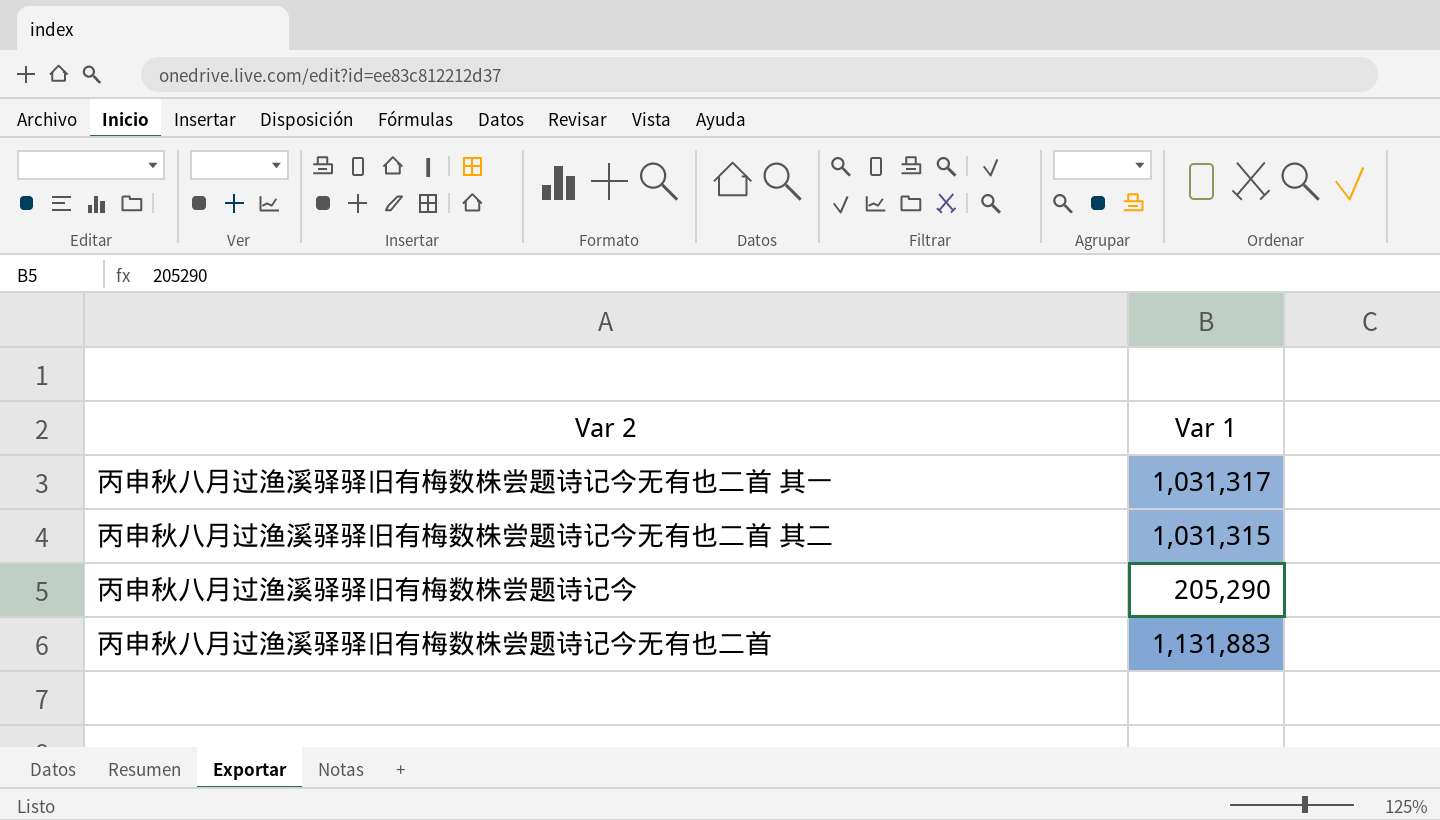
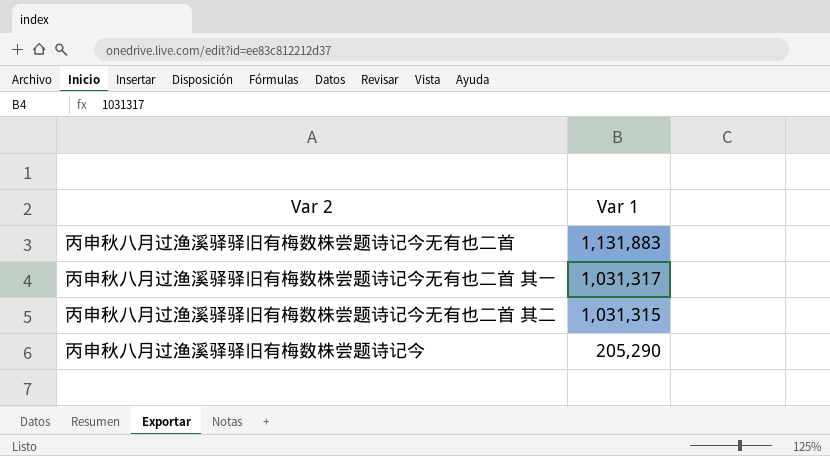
row order: none -> Var 1 descending

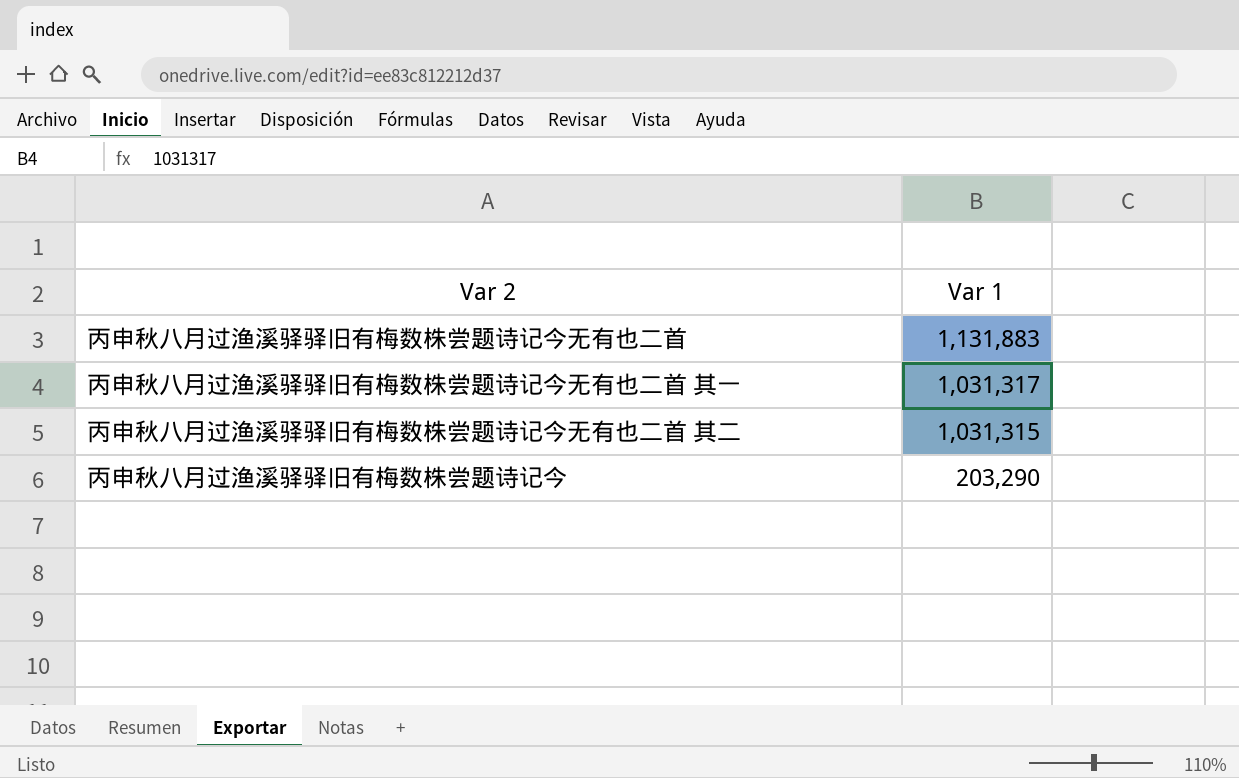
丙申秋八月过渔溪驿驿旧有梅数株尝题诗记今 | Var 1: 205,290 -> 203,290

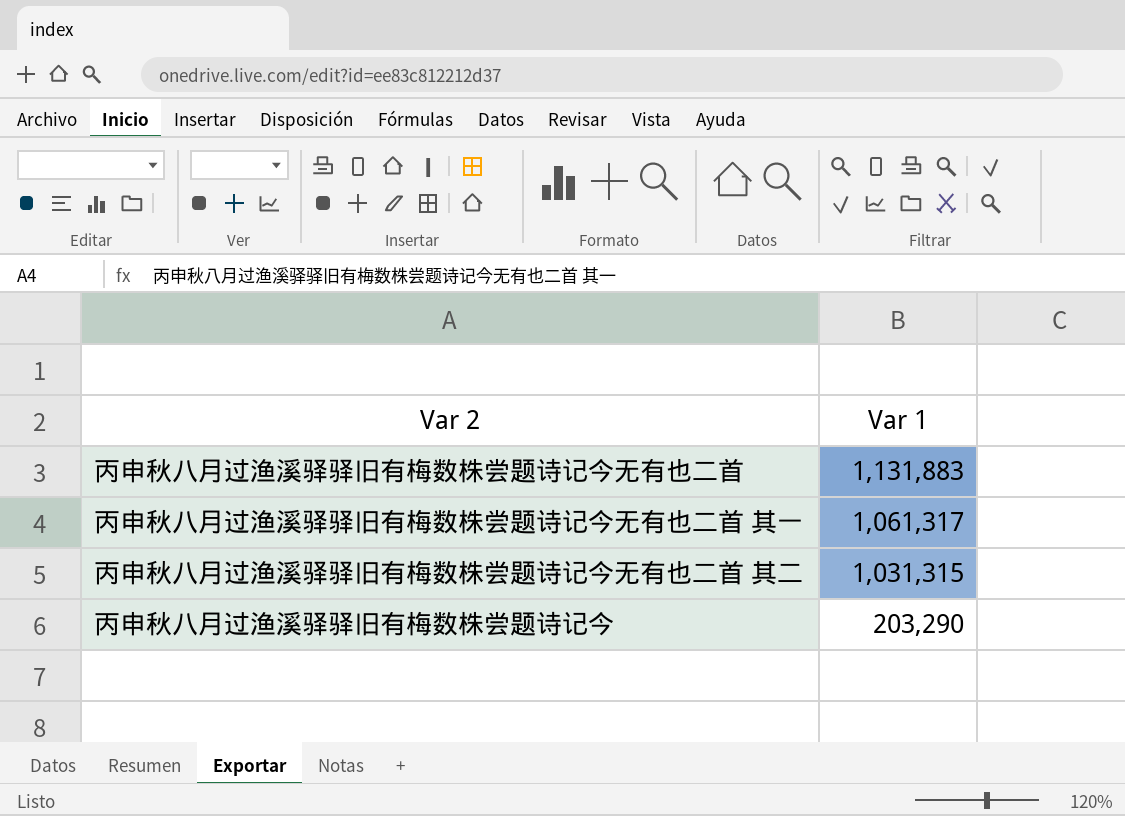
丙申秋八月过渔溪驿驿旧有梅数株尝题诗记今无有也二首 其一 | Var 1: 1,031,317 -> 1,061,317

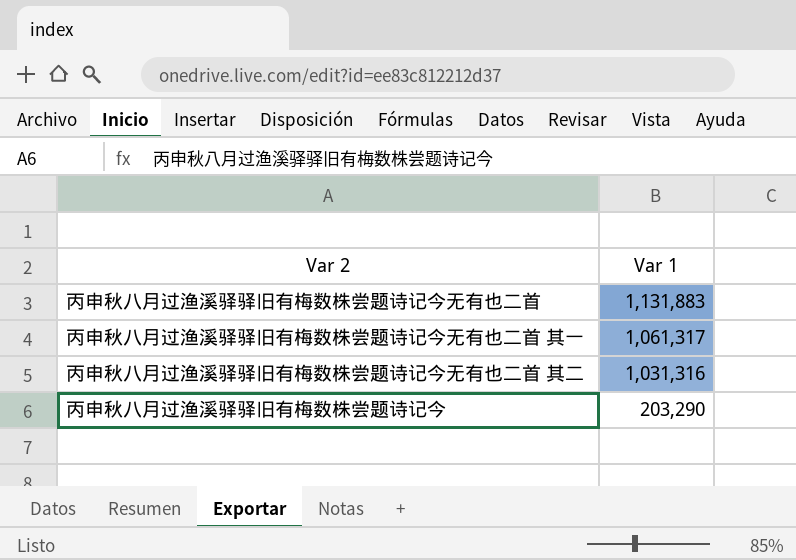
丙申秋八月过渔溪驿驿旧有梅数株尝题诗记今无有也二首 其二 | Var 1: 1,031,315 -> 1,031,316

